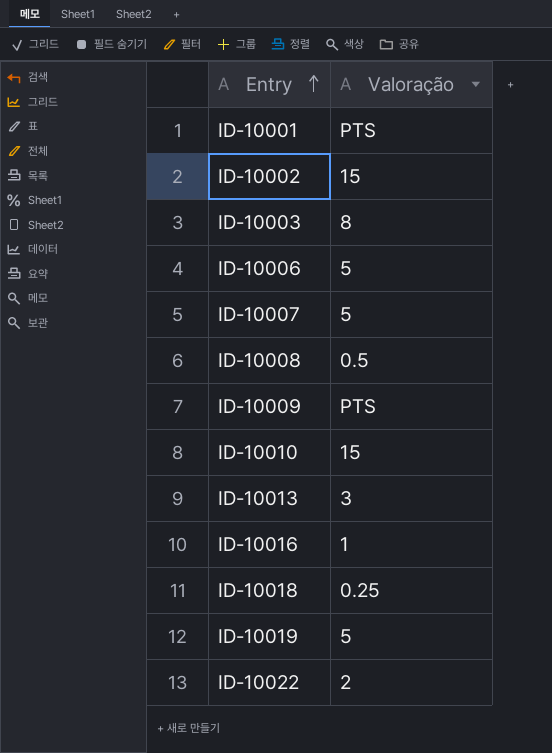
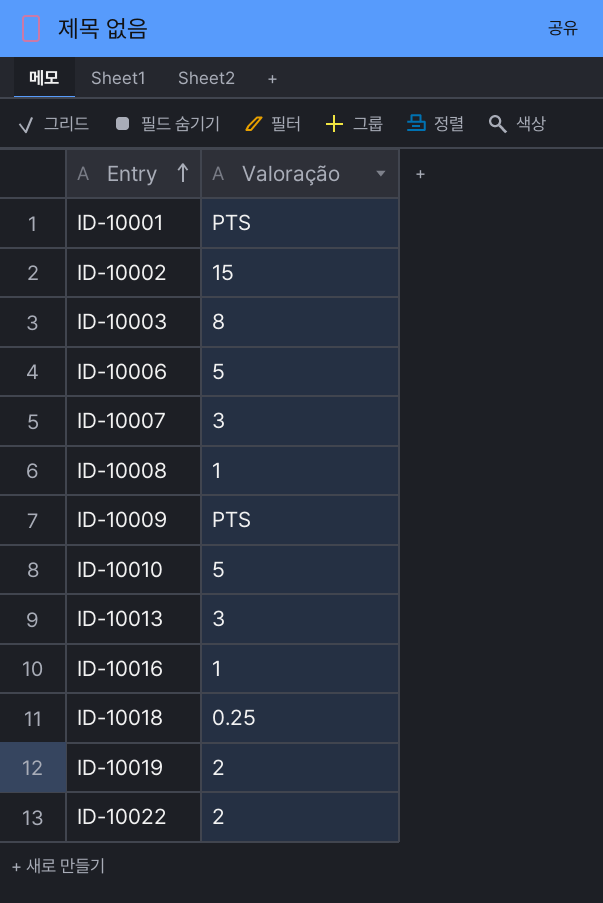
ID-10007 | Valoração: 5 -> 3
ID-10008 | Valoração: 0.5 -> 1
ID-10010 | Valoração: 15 -> 5
ID-10019 | Valoração: 5 -> 2

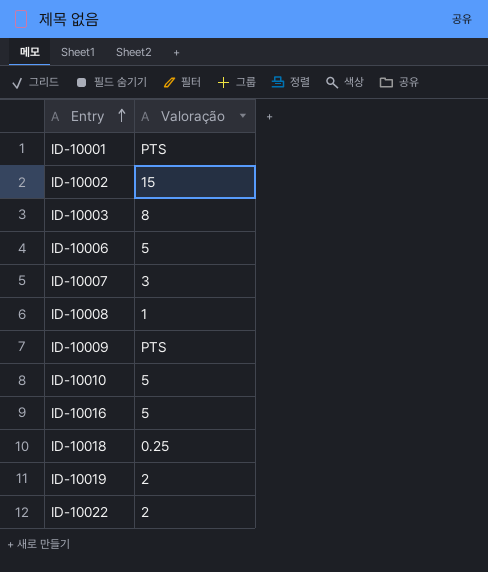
row ID-10013: 3 -> none
ID-10016 | Valoração: 1 -> 5

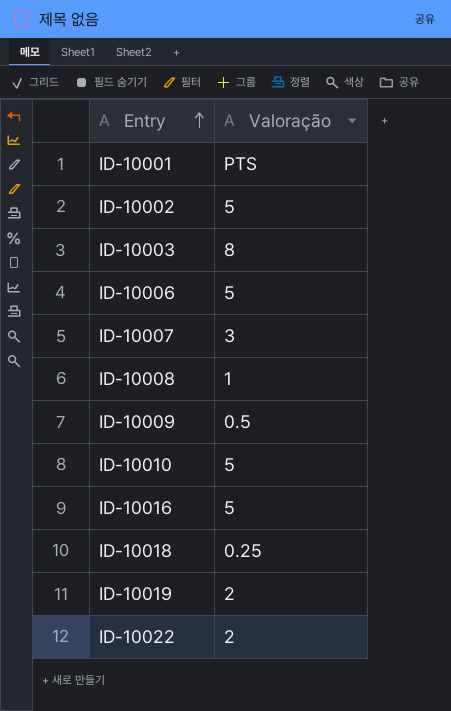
ID-10002 | Valoração: 15 -> 5
ID-10009 | Valoração: PTS -> 0.5

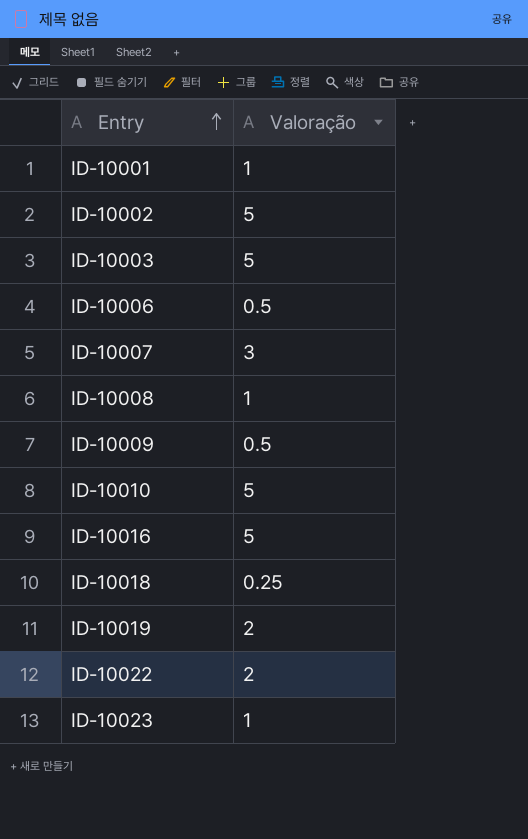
ID-10001 | Valoração: PTS -> 1
ID-10003 | Valoração: 8 -> 5
ID-10006 | Valoração: 5 -> 0.5
row ID-10023: none -> 1

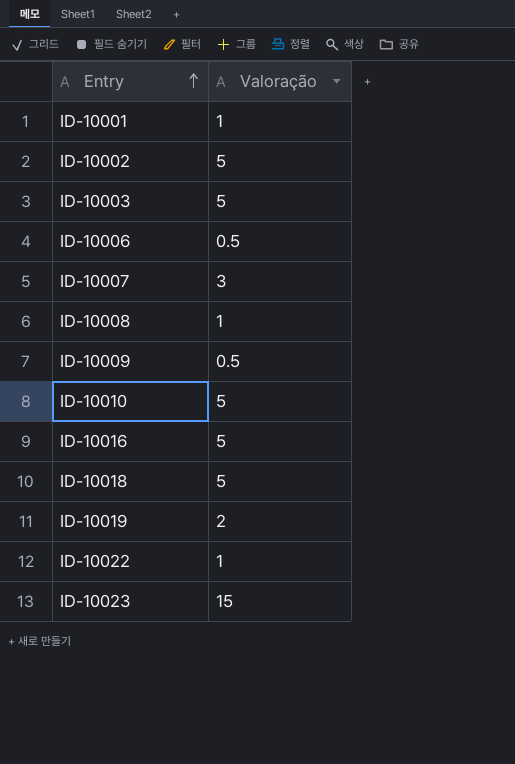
ID-10018 | Valoração: 0.25 -> 5
ID-10022 | Valoração: 2 -> 1
ID-10023 | Valoração: 1 -> 15

